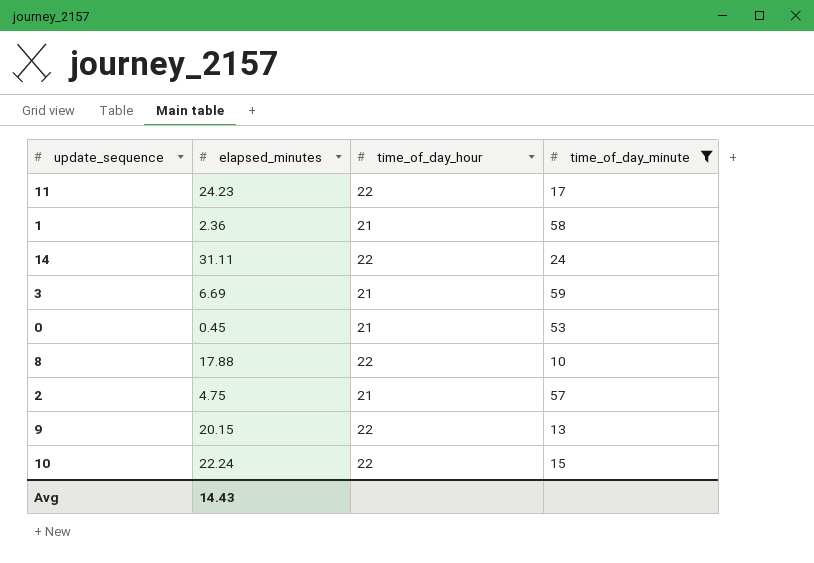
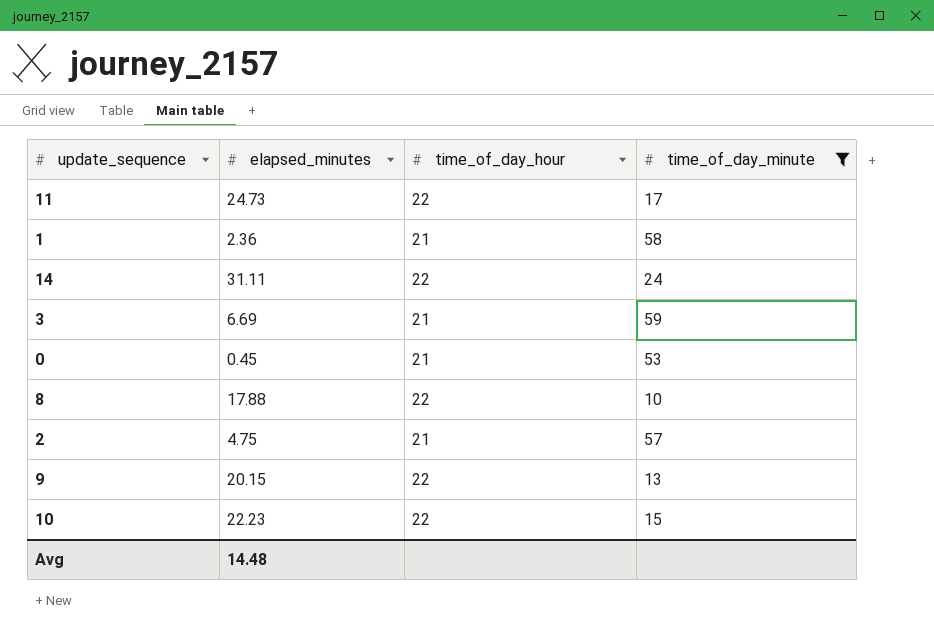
11 | elapsed_minutes: 24.23 -> 24.73
10 | elapsed_minutes: 22.24 -> 22.23
Avg | elapsed_minutes: 14.43 -> 14.48

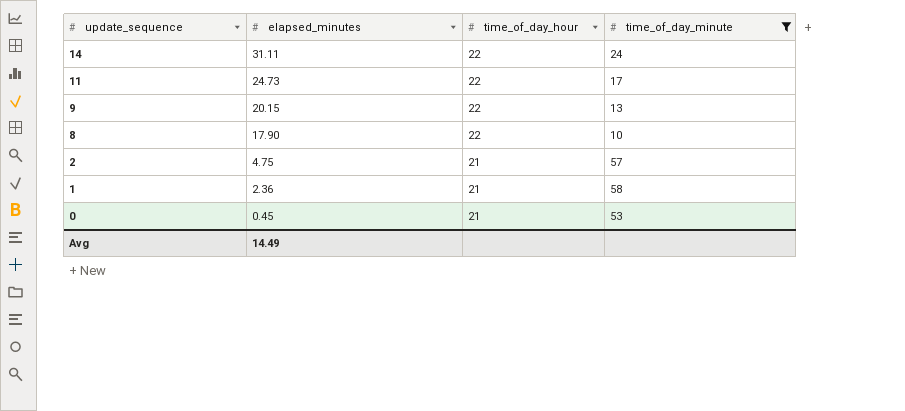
row order: none -> update_sequence descending
row 3: 6.69 | 21 | 59 -> none
row 10: 22.23 | 22 | 15 -> none
8 | elapsed_minutes: 17.88 -> 17.90
Avg | elapsed_minutes: 14.48 -> 14.49

